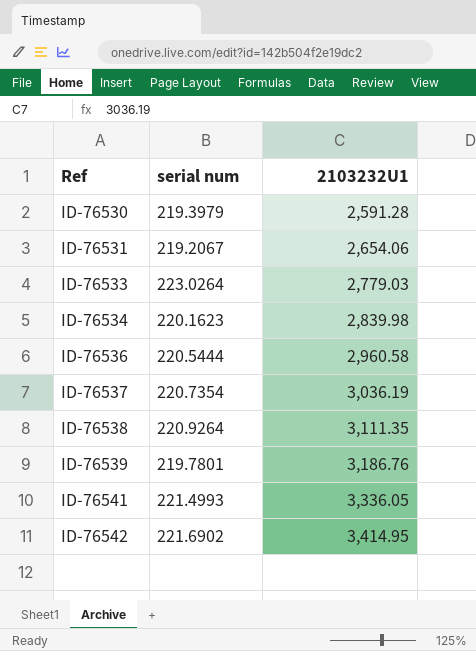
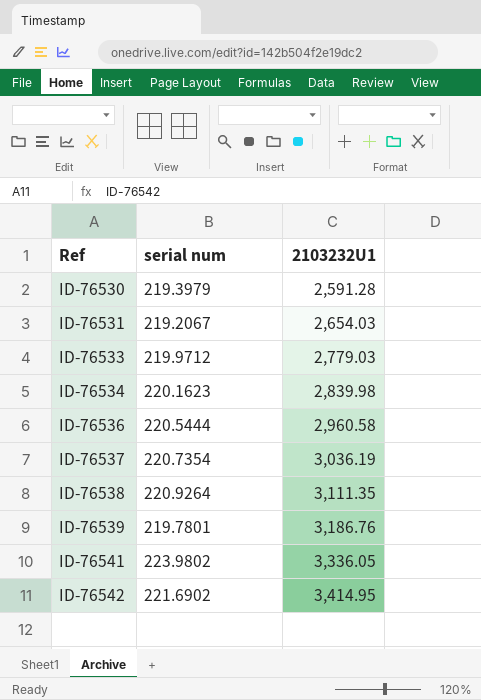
ID-76531 | 2103232U1: 2,654.06 -> 2,654.03
ID-76533 | serial num: 223.0264 -> 219.9712
ID-76541 | serial num: 221.4993 -> 223.9802

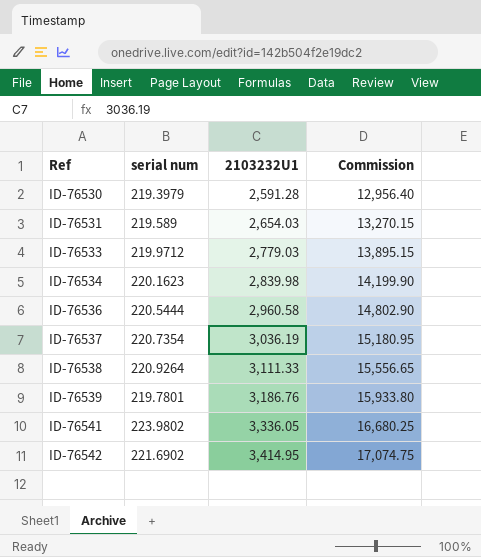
column Commission | formula: none -> [2103232U1] * 5
ID-76531 | serial num: 219.2067 -> 219.589
ID-76538 | 2103232U1: 3,111.35 -> 3,111.33

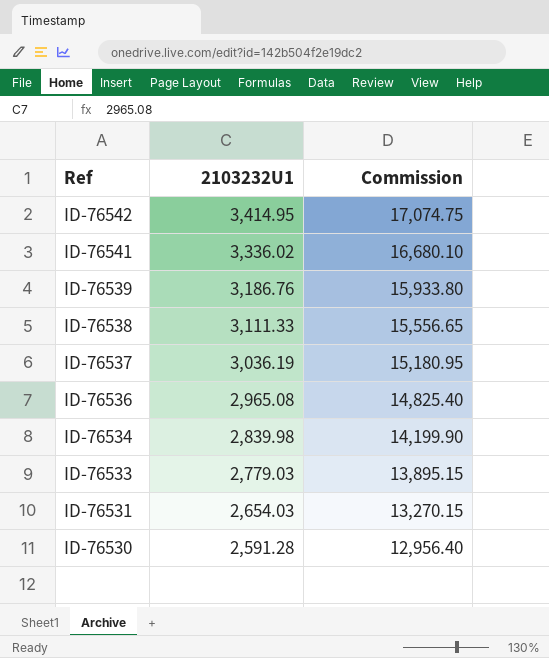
row order: Ref ascending -> Ref descending
column serial num | position: 2 -> none
ID-76541 | 2103232U1: 3,336.05 -> 3,336.02
ID-76541 | Commission: 16,680.25 -> 16,680.10
ID-76536 | 2103232U1: 2,960.58 -> 2,965.08
ID-76536 | Commission: 14,802.90 -> 14,825.40

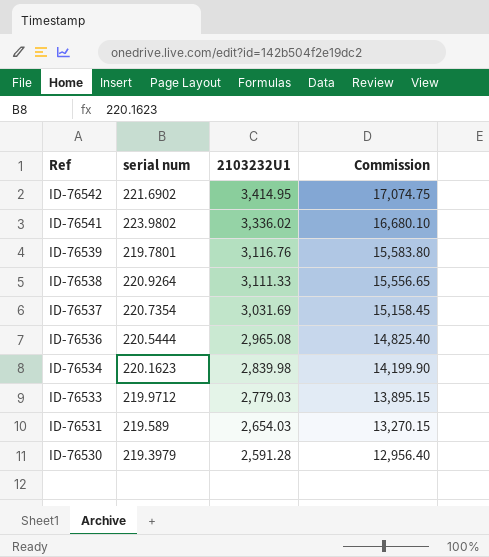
column serial num | position: none -> 2
ID-76539 | 2103232U1: 3,186.76 -> 3,116.76
ID-76539 | Commission: 15,933.80 -> 15,583.80
ID-76537 | 2103232U1: 3,036.19 -> 3,031.69
ID-76537 | Commission: 15,180.95 -> 15,158.45

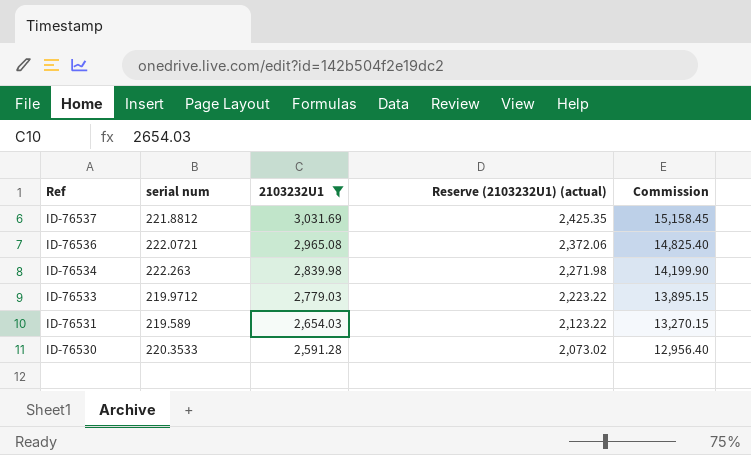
filter: none -> 2103232U1 <= 3,031.69
column Reserve (2103232U1) (actual) | formula: none -> [2103232U1] * 0.8
ID-76537 | serial num: 220.7354 -> 221.8812
ID-76536 | serial num: 220.5444 -> 222.0721
ID-76534 | serial num: 220.1623 -> 222.263
ID-76530 | serial num: 219.3979 -> 220.3533

